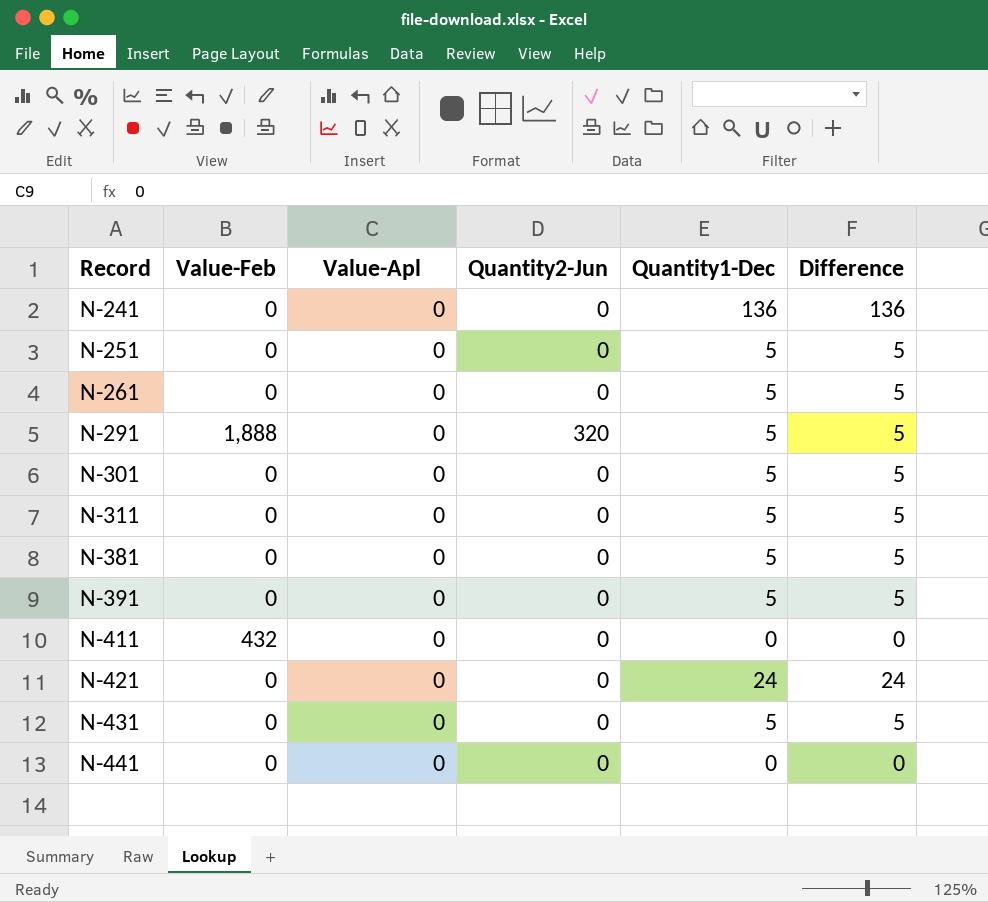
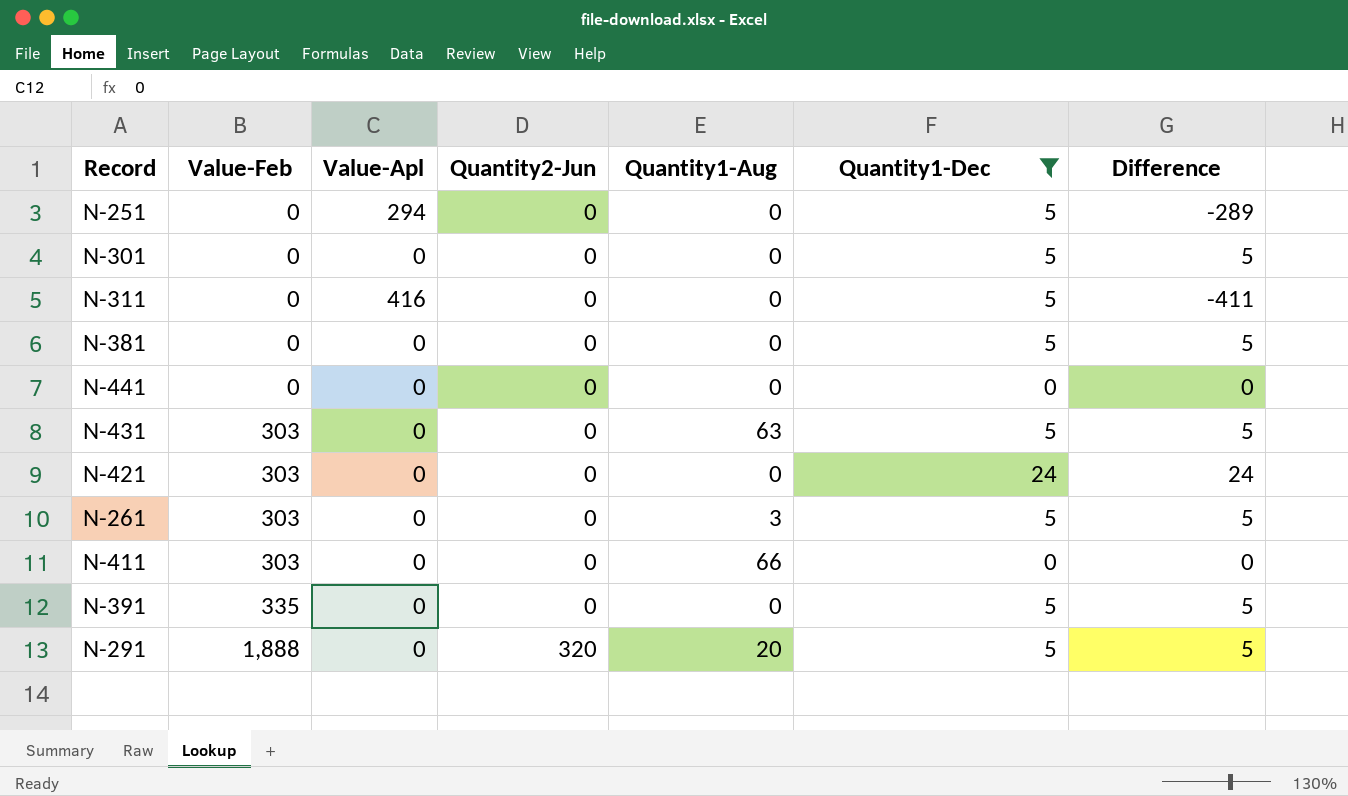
filter: none -> Quantity1-Dec != 136
row order: Record ascending -> Value-Feb ascending
column Quantity1-Aug | position: none -> 5
N-251 | Value-Apl: 0 -> 294
N-251 | Difference: 5 -> -289
N-311 | Value-Apl: 0 -> 416
N-311 | Difference: 5 -> -411
N-431 | Value-Feb: 0 -> 303
N-421 | Value-Feb: 0 -> 303
N-261 | Value-Feb: 0 -> 303
N-411 | Value-Feb: 432 -> 303
N-391 | Value-Feb: 0 -> 335

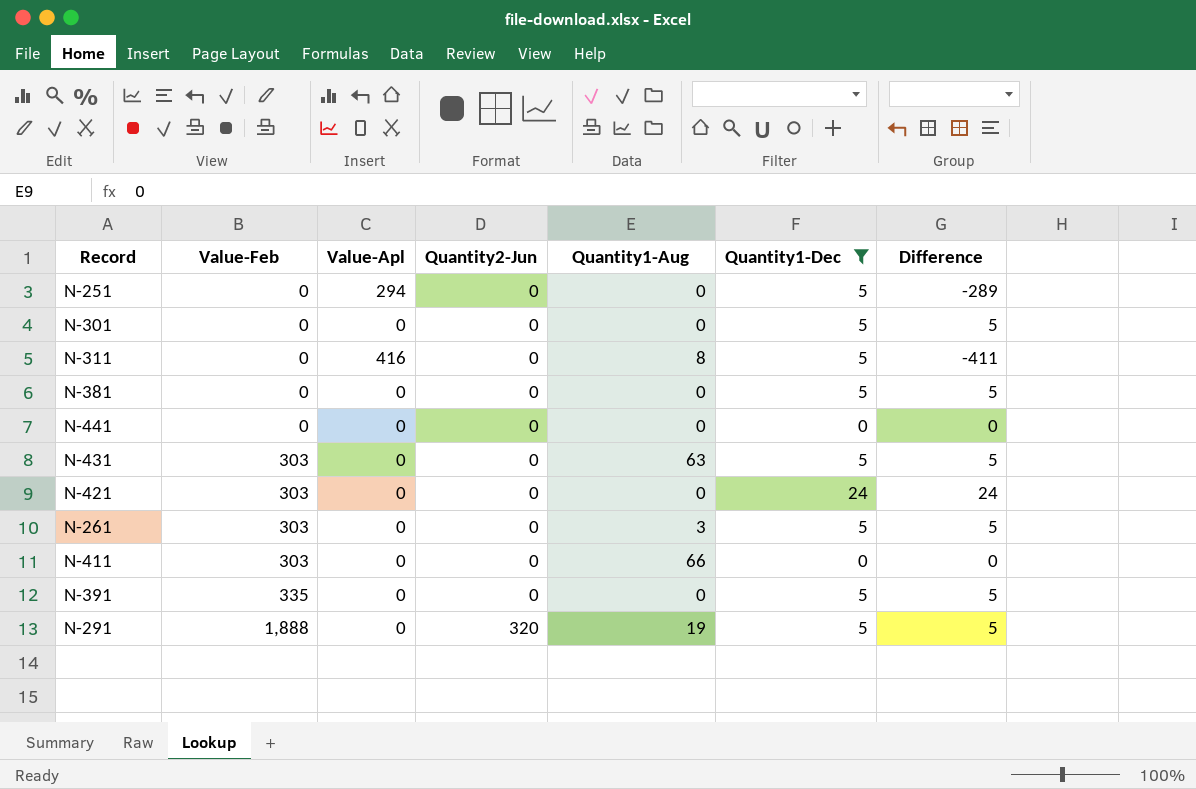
N-311 | Quantity1-Aug: 0 -> 8
N-291 | Quantity1-Aug: 20 -> 19

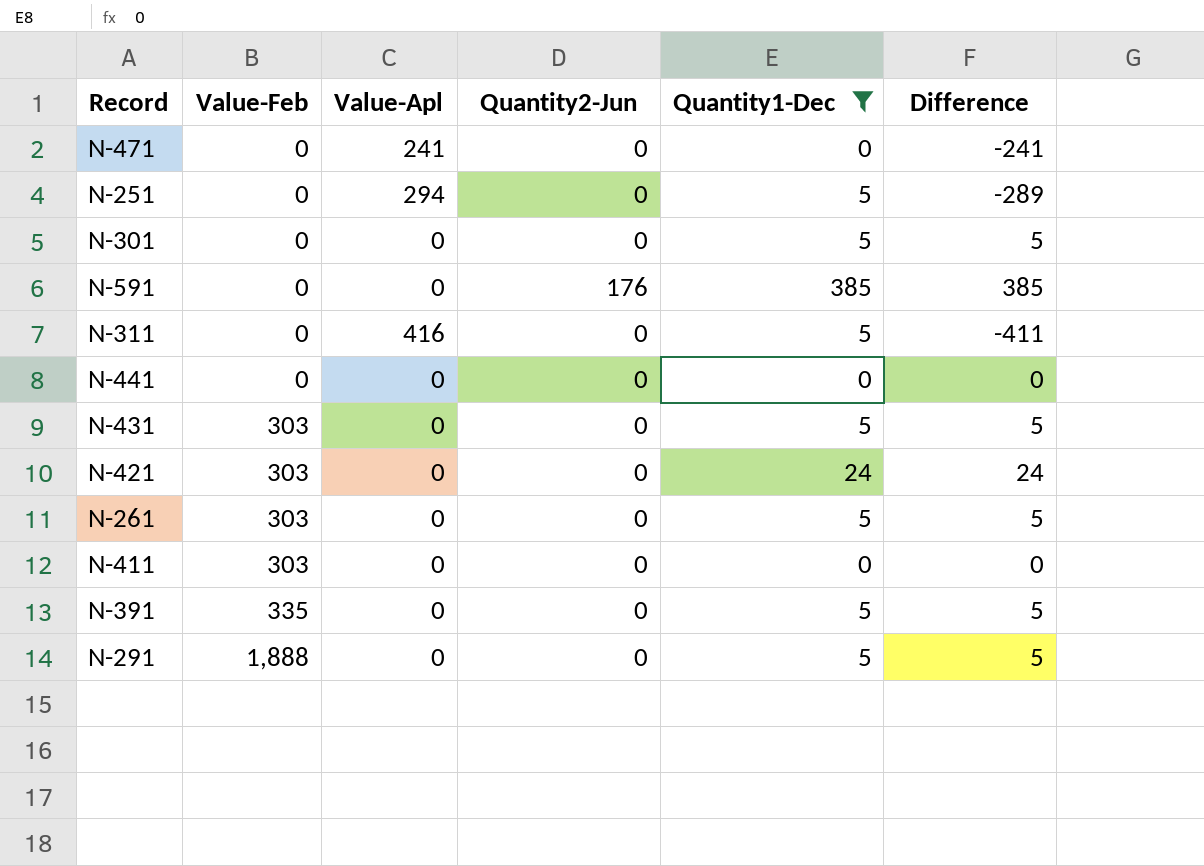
column Quantity1-Aug | position: 5 -> none
row N-381: 0 | 0 | 0 | 0 | 5 | 5 -> none
row N-471: none -> 0 | 241 | 0 | 0 | -241
row N-591: none -> 0 | 0 | 176 | 385 | 385
N-291 | Quantity2-Jun: 320 -> 0

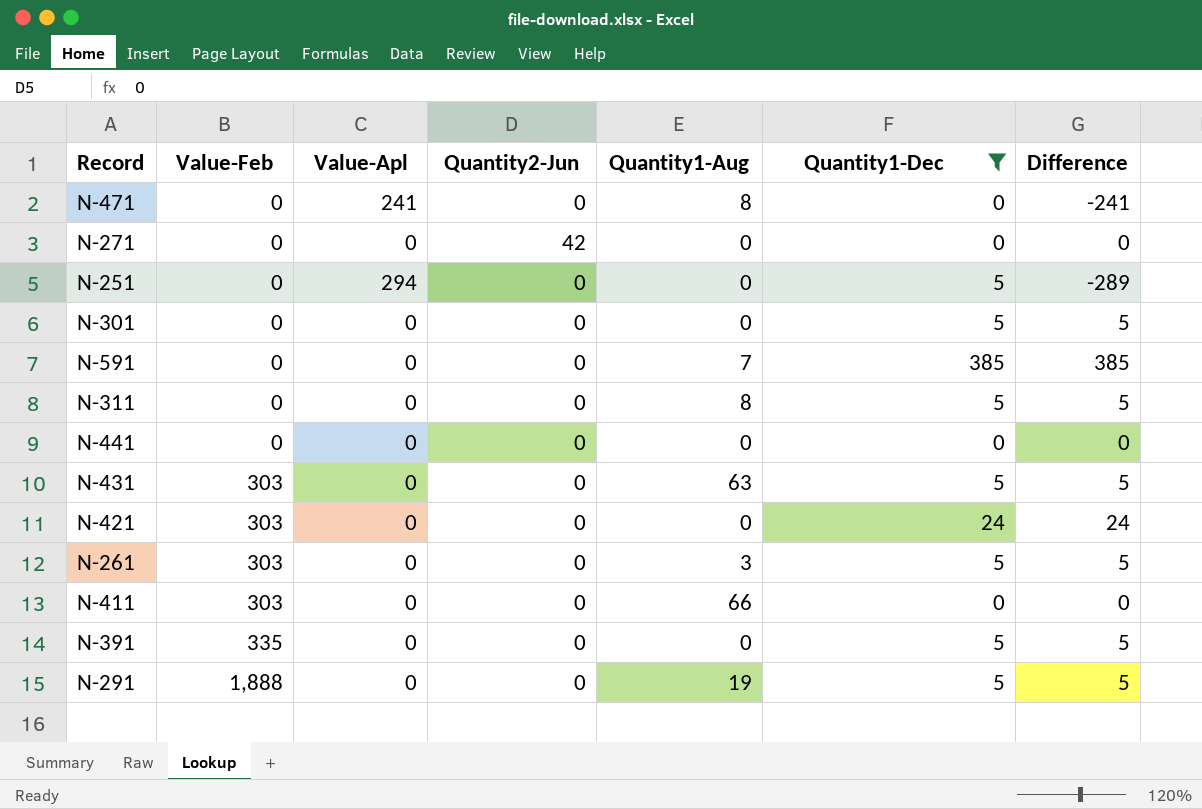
column Quantity1-Aug | position: none -> 5
row N-271: none -> 0 | 0 | 42 | 0 | 0 | 0
N-591 | Quantity2-Jun: 176 -> 0
N-311 | Value-Apl: 416 -> 0
N-311 | Difference: -411 -> 5

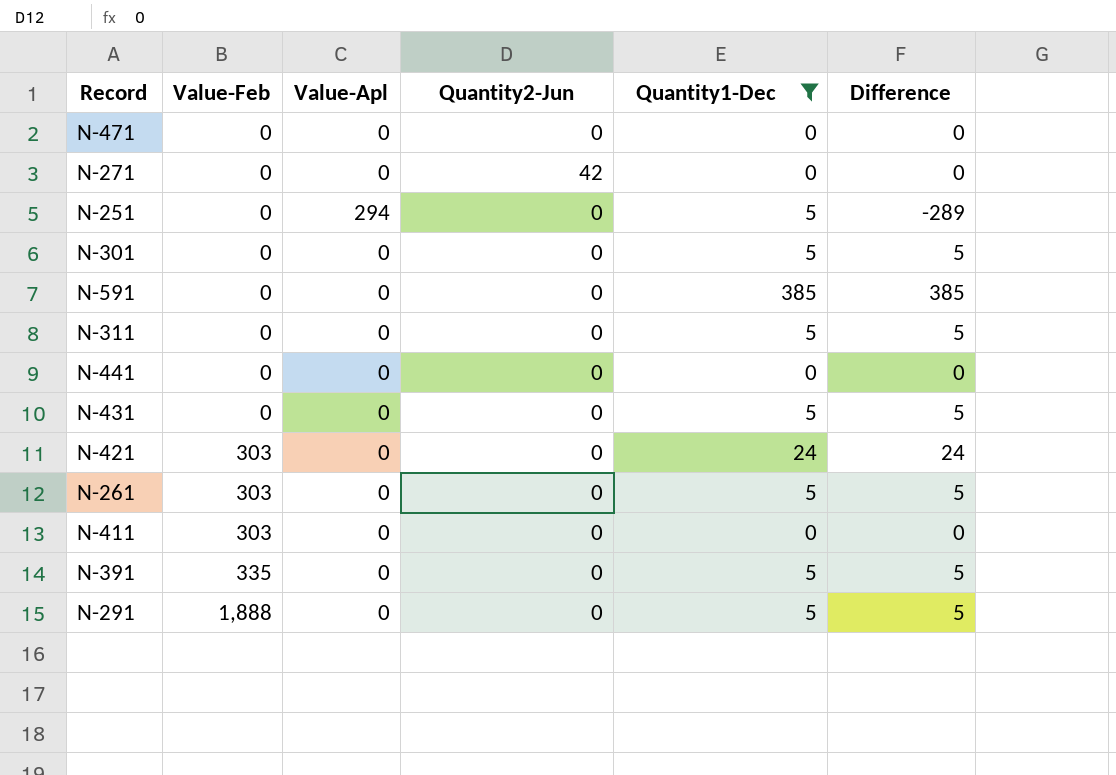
column Quantity1-Aug | position: 5 -> none
N-471 | Value-Apl: 241 -> 0
N-471 | Difference: -241 -> 0
N-431 | Value-Feb: 303 -> 0

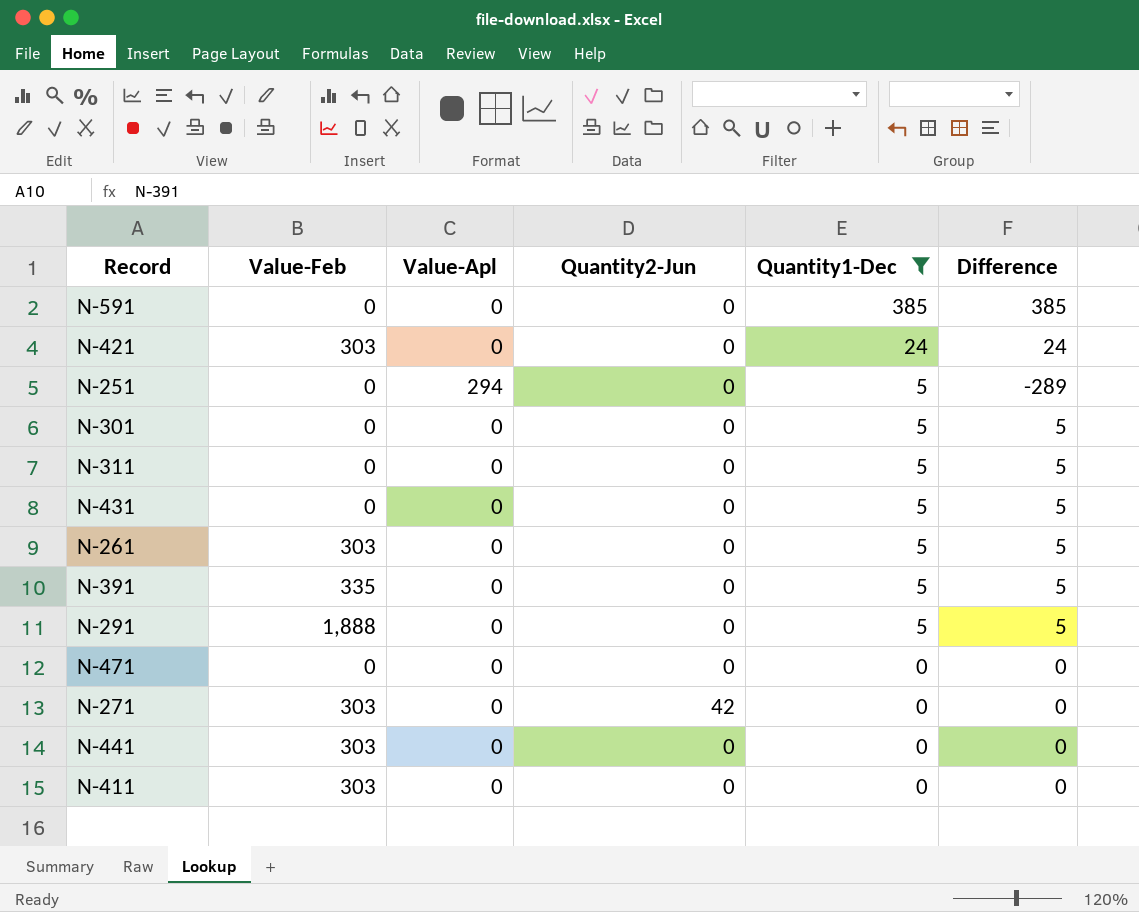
row order: Value-Feb ascending -> Quantity1-Dec descending
N-271 | Value-Feb: 0 -> 303
N-441 | Value-Feb: 0 -> 303

